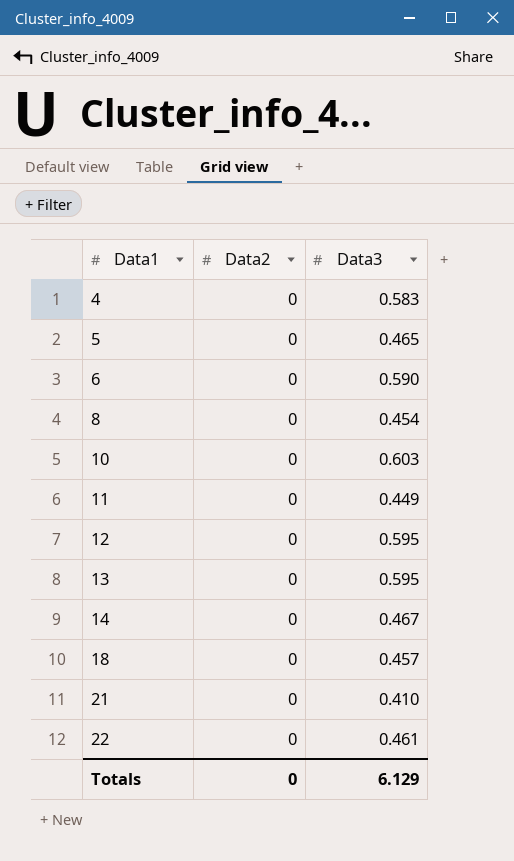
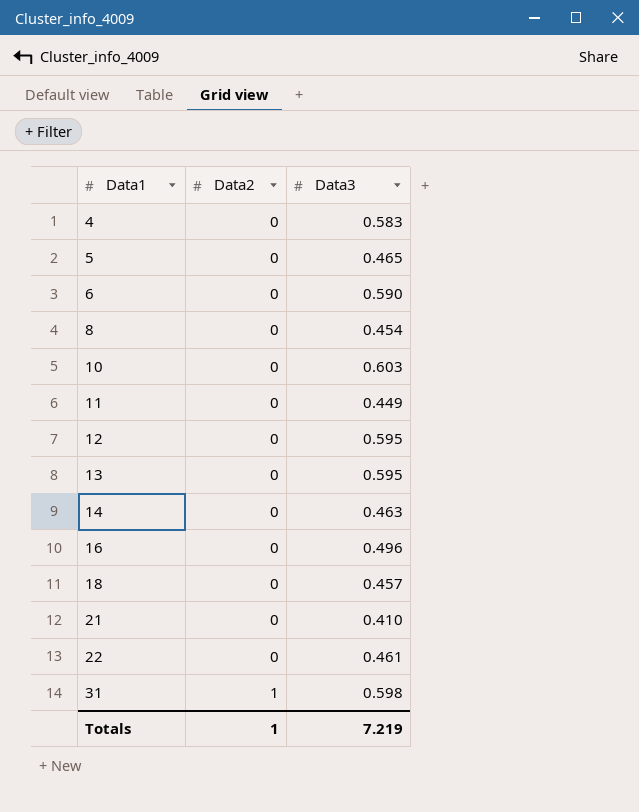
14 | Data3: 0.467 -> 0.463
row 16: none -> 0 | 0.496
row 31: none -> 1 | 0.598
Totals | Data2: 0 -> 1
Totals | Data3: 6.129 -> 7.219

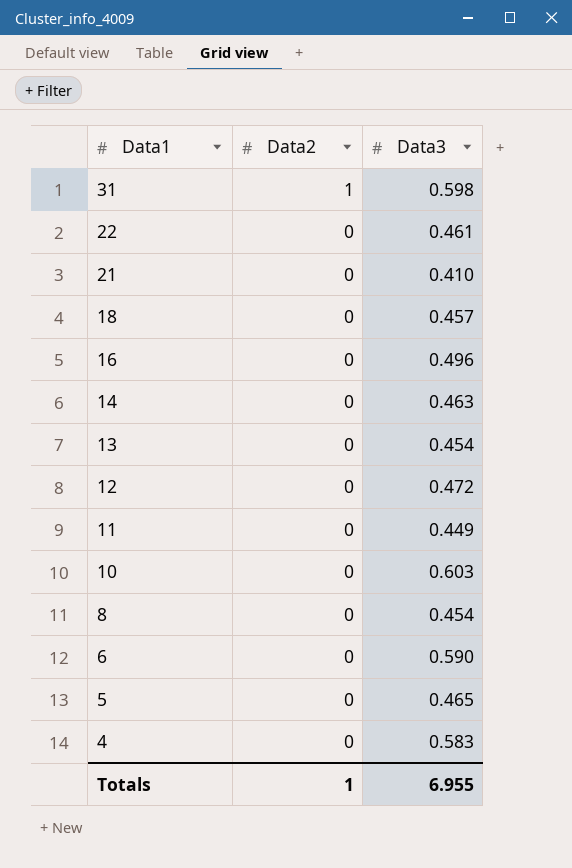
row order: Data1 ascending -> Data1 descending
13 | Data3: 0.595 -> 0.454
12 | Data3: 0.595 -> 0.472
Totals | Data3: 7.219 -> 6.955

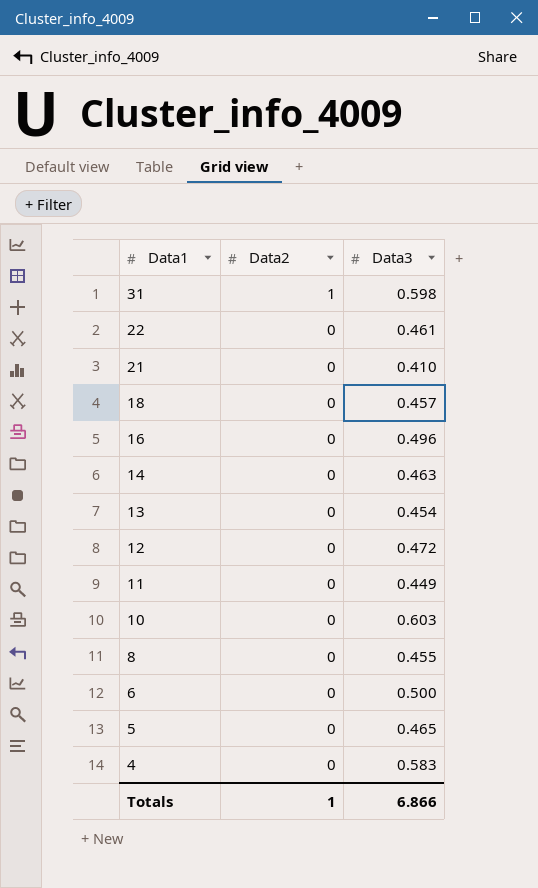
8 | Data3: 0.454 -> 0.455
6 | Data3: 0.590 -> 0.500
Totals | Data3: 6.955 -> 6.866

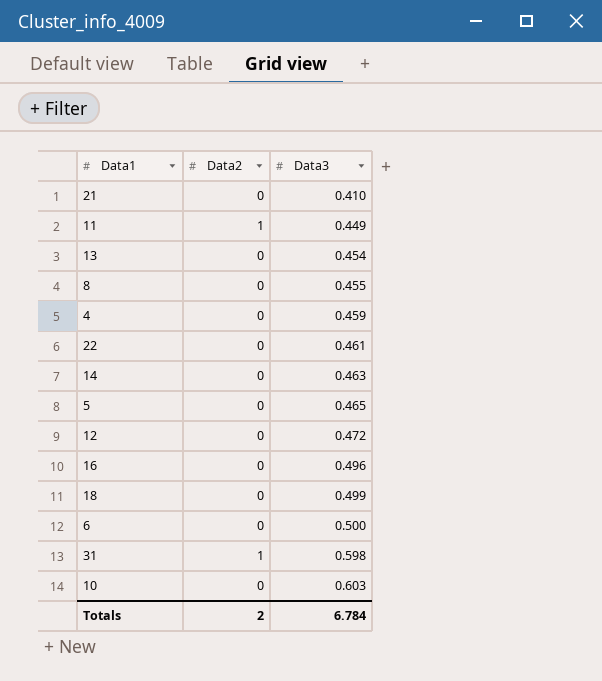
row order: Data1 descending -> Data3 ascending
11 | Data2: 0 -> 1
4 | Data3: 0.583 -> 0.459
18 | Data3: 0.457 -> 0.499
Totals | Data2: 1 -> 2
Totals | Data3: 6.866 -> 6.784

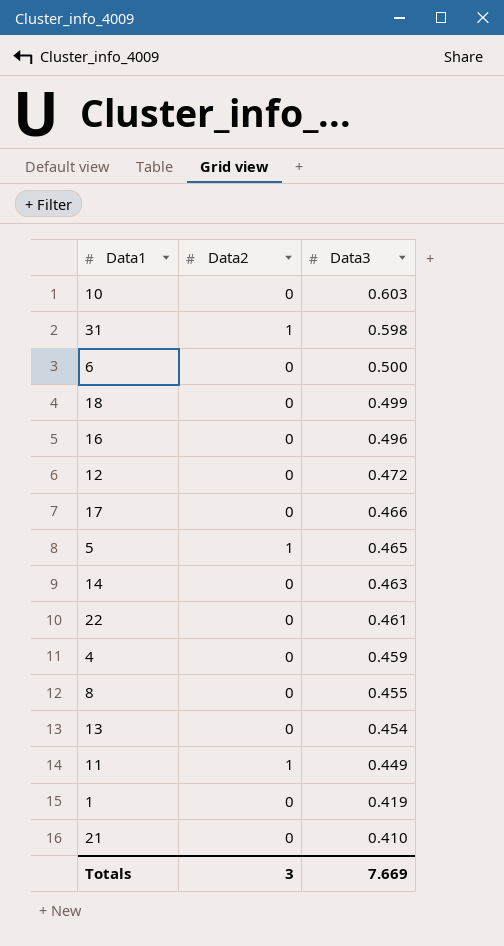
row order: Data3 ascending -> Data3 descending
row 17: none -> 0 | 0.466
5 | Data2: 0 -> 1
row 1: none -> 0 | 0.419
Totals | Data2: 2 -> 3
Totals | Data3: 6.784 -> 7.669

